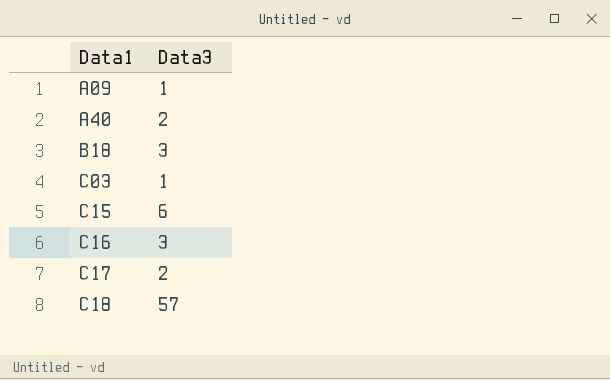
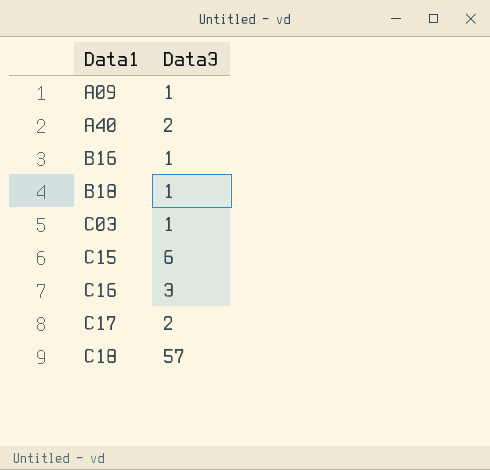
row B16: none -> 1
B18 | Data3: 3 -> 1

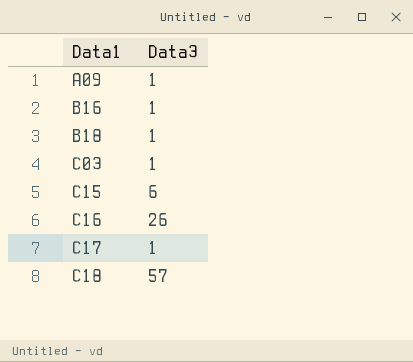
row A40: 2 -> none
C16 | Data3: 3 -> 26
C17 | Data3: 2 -> 1

